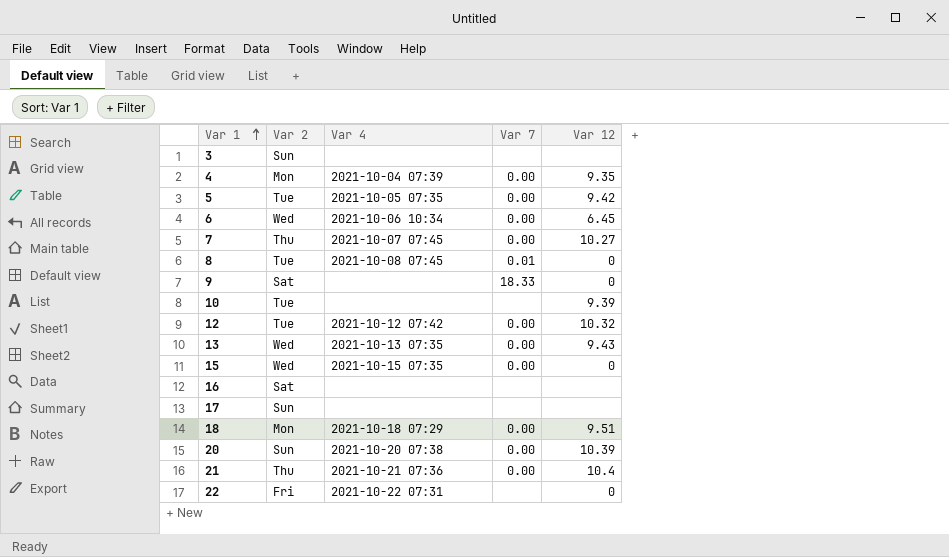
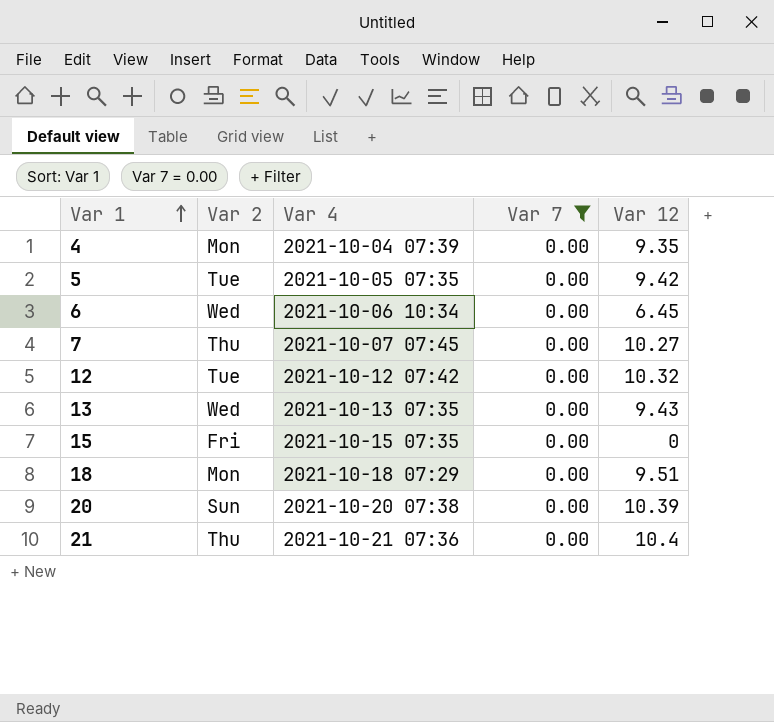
filter: none -> Var 7 = 0.00
15 | Var 2: Wed -> Fri

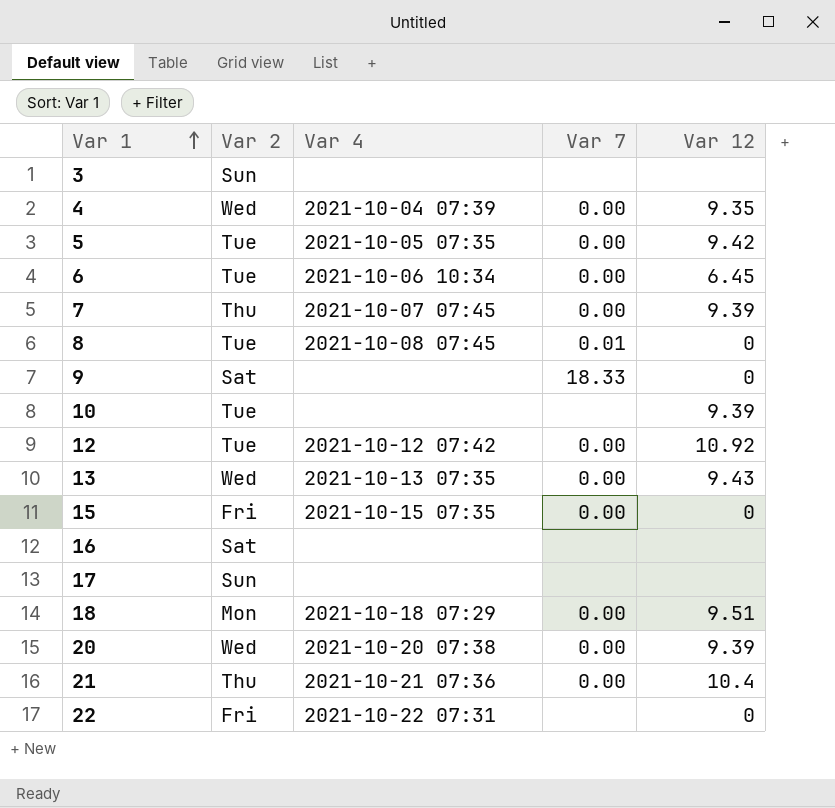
filter: Var 7 = 0.00 -> none
4 | Var 2: Mon -> Wed
6 | Var 2: Wed -> Tue
7 | Var 12: 10.27 -> 9.39
12 | Var 12: 10.32 -> 10.92
20 | Var 2: Sun -> Wed
20 | Var 12: 10.39 -> 9.39

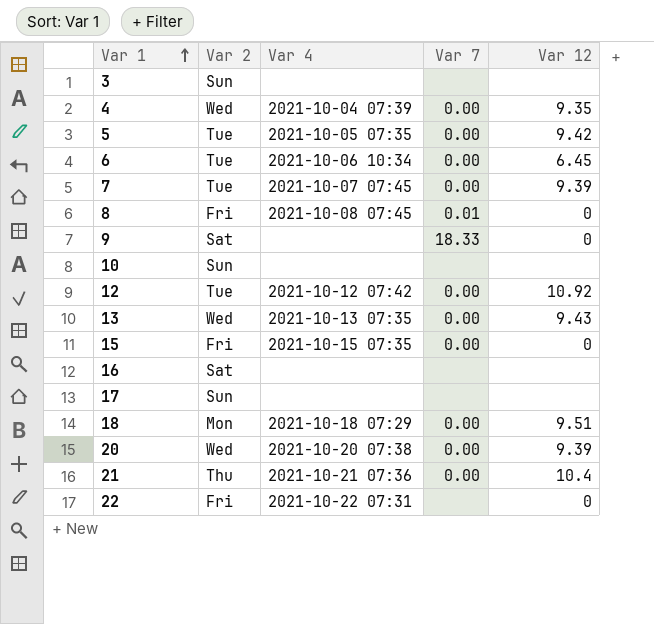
7 | Var 2: Thu -> Tue
8 | Var 2: Tue -> Fri
10 | Var 2: Tue -> Sun
10 | Var 12: 9.39 -> none

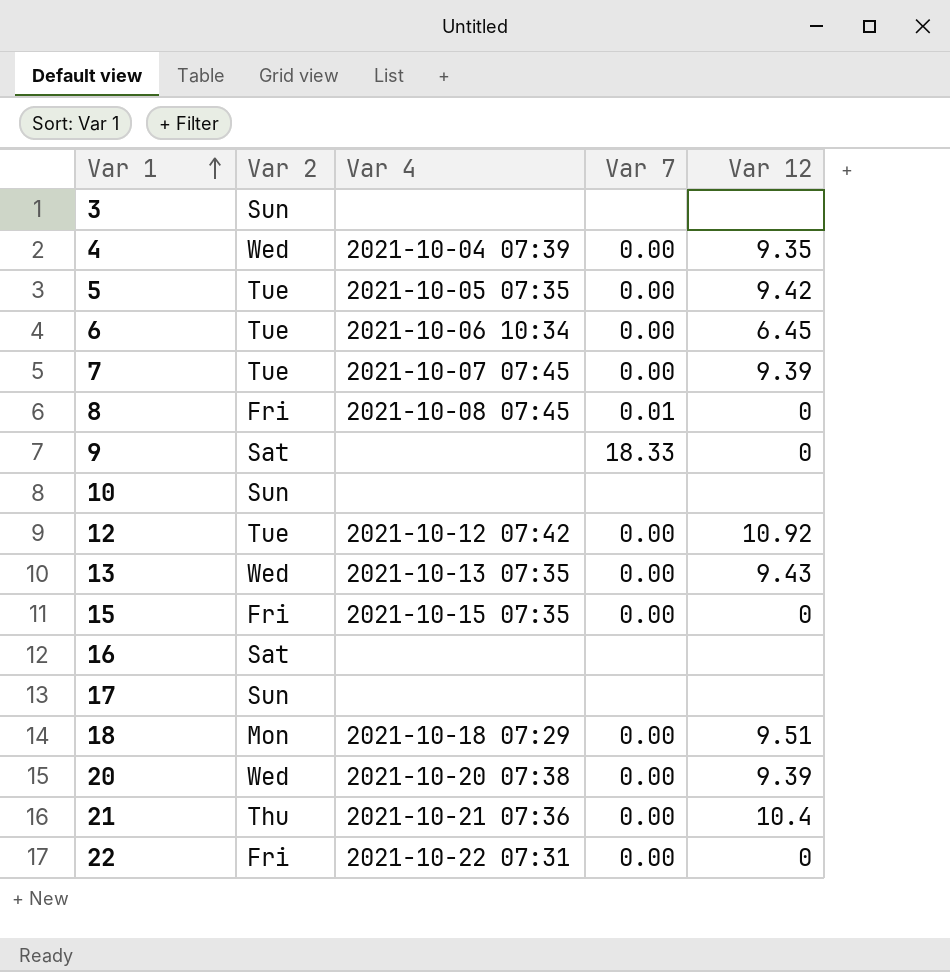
22 | Var 7: none -> 0.00

